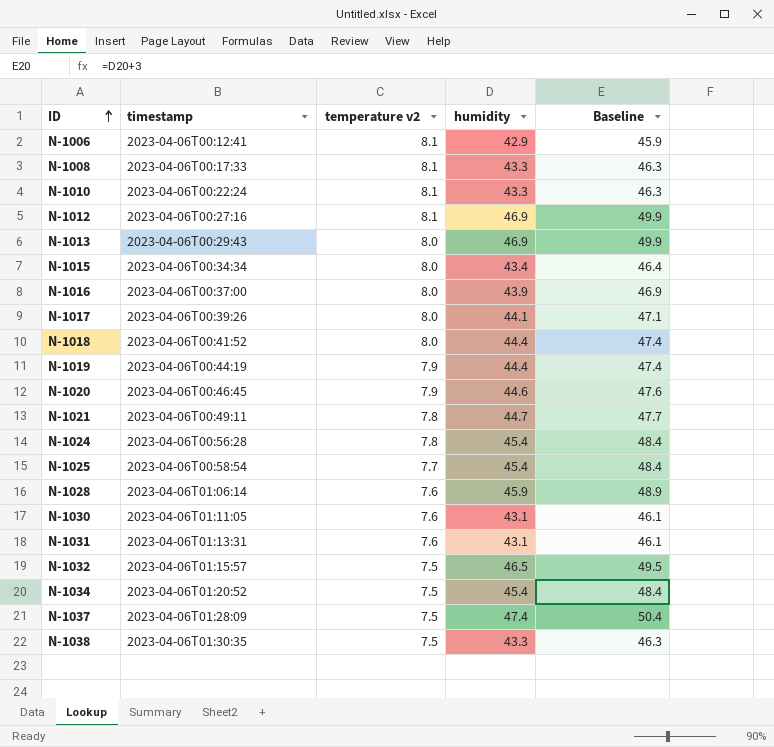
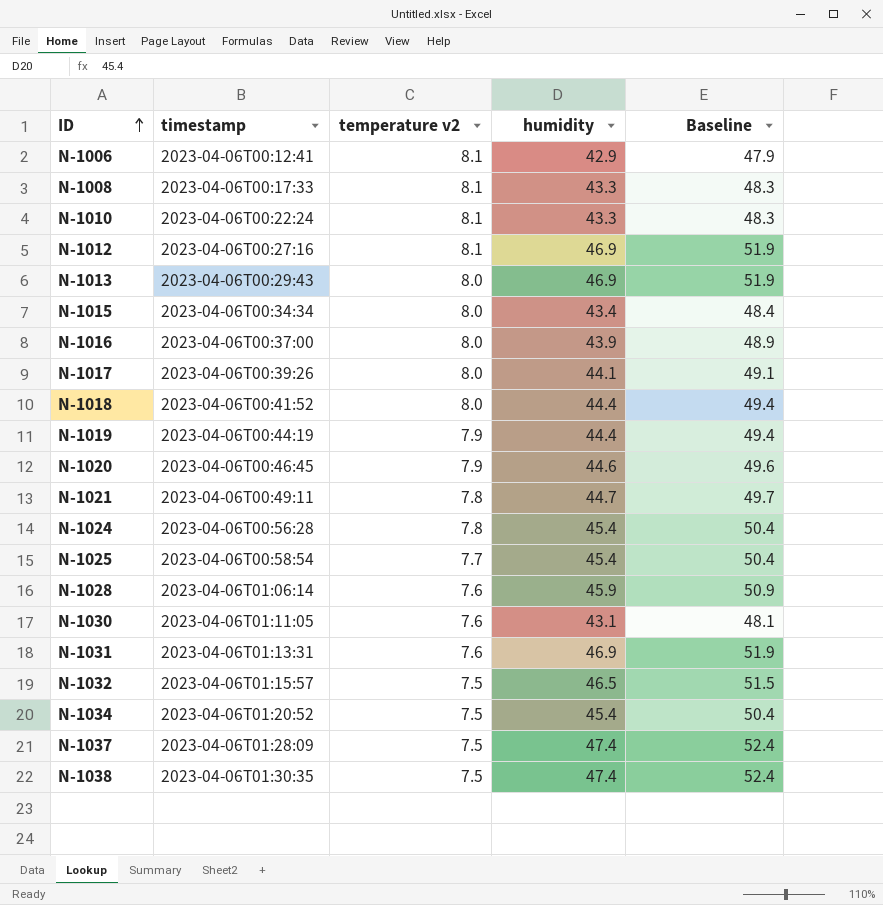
column Baseline | formula: [humidity] + 3 -> [humidity] + 5
N-1031 | humidity: 43.1 -> 46.9
N-1038 | humidity: 43.3 -> 47.4

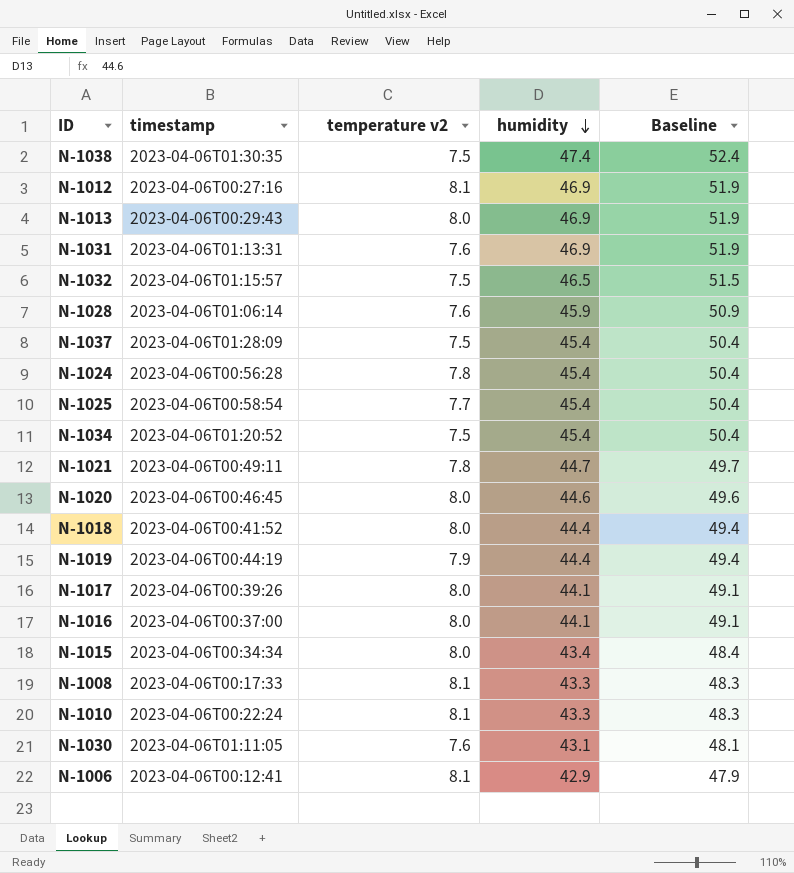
row order: ID ascending -> humidity descending
N-1037 | humidity: 47.4 -> 45.4
N-1037 | Baseline: 52.4 -> 50.4
N-1020 | temperature v2: 7.9 -> 8.0
N-1016 | humidity: 43.9 -> 44.1
N-1016 | Baseline: 48.9 -> 49.1

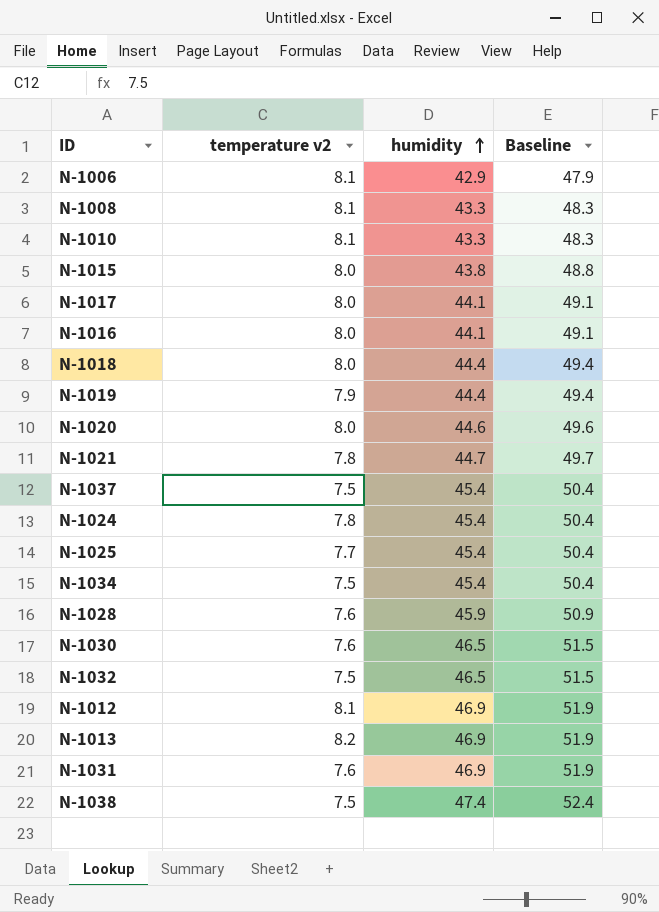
row order: humidity descending -> humidity ascending
column timestamp | position: 2 -> none
N-1015 | humidity: 43.4 -> 43.8
N-1015 | Baseline: 48.4 -> 48.8
N-1030 | humidity: 43.1 -> 46.5
N-1030 | Baseline: 48.1 -> 51.5
N-1013 | temperature v2: 8.0 -> 8.2

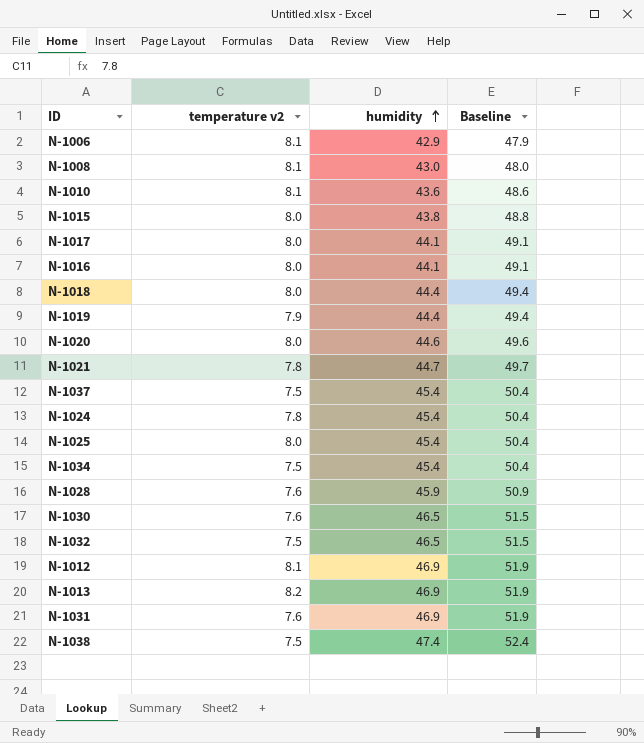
N-1008 | humidity: 43.3 -> 43.0
N-1008 | Baseline: 48.3 -> 48.0
N-1010 | humidity: 43.3 -> 43.6
N-1010 | Baseline: 48.3 -> 48.6
N-1025 | temperature v2: 7.7 -> 8.0

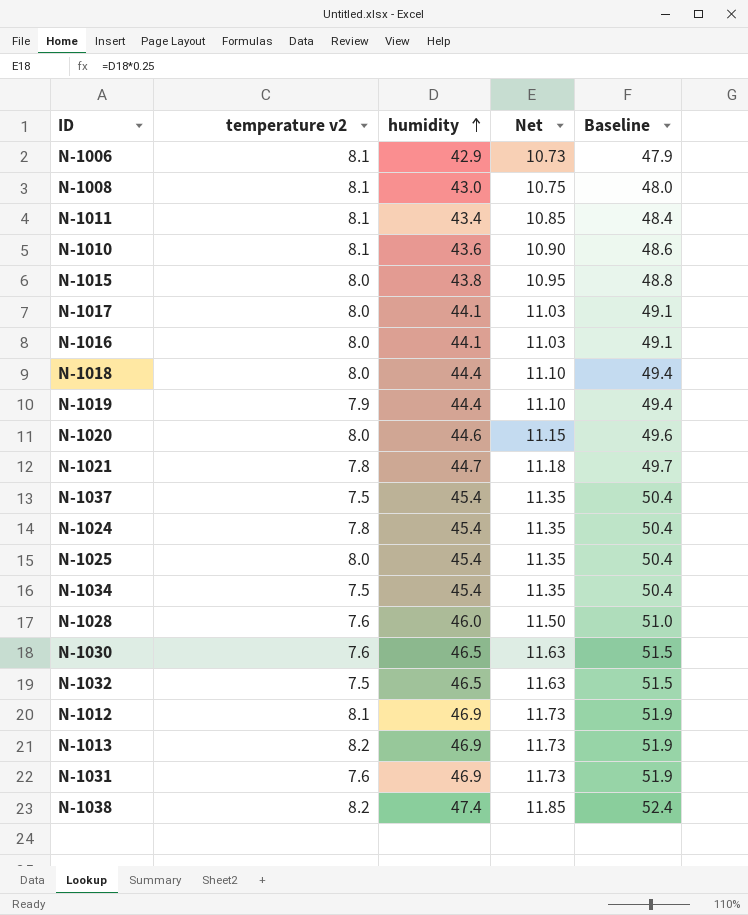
column Net | formula: none -> [humidity] * 0.25
row N-1011: none -> 8.1 | 43.4 | 10.85 | 48.4
N-1028 | humidity: 45.9 -> 46.0
N-1028 | Baseline: 50.9 -> 51.0
N-1038 | temperature v2: 7.5 -> 8.2

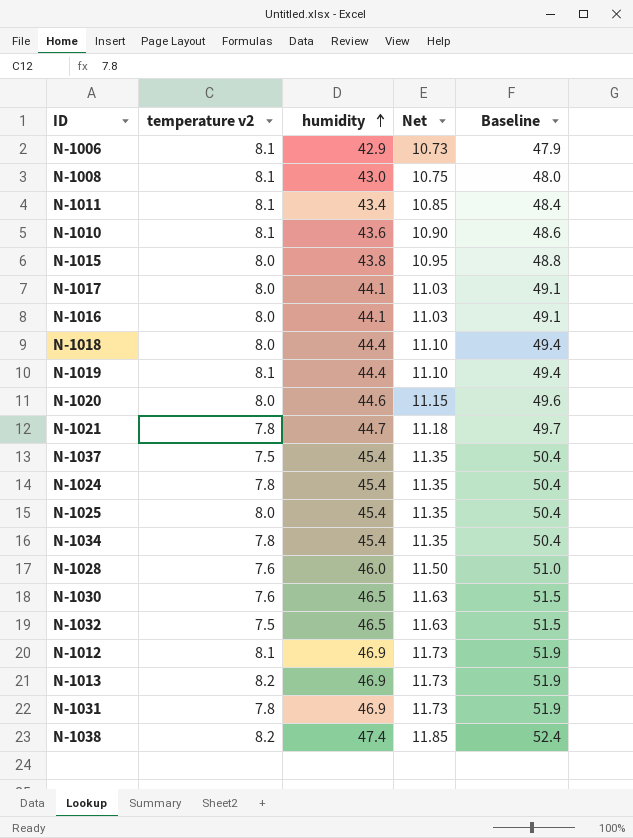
N-1019 | temperature v2: 7.9 -> 8.1
N-1034 | temperature v2: 7.5 -> 7.8
N-1031 | temperature v2: 7.6 -> 7.8

